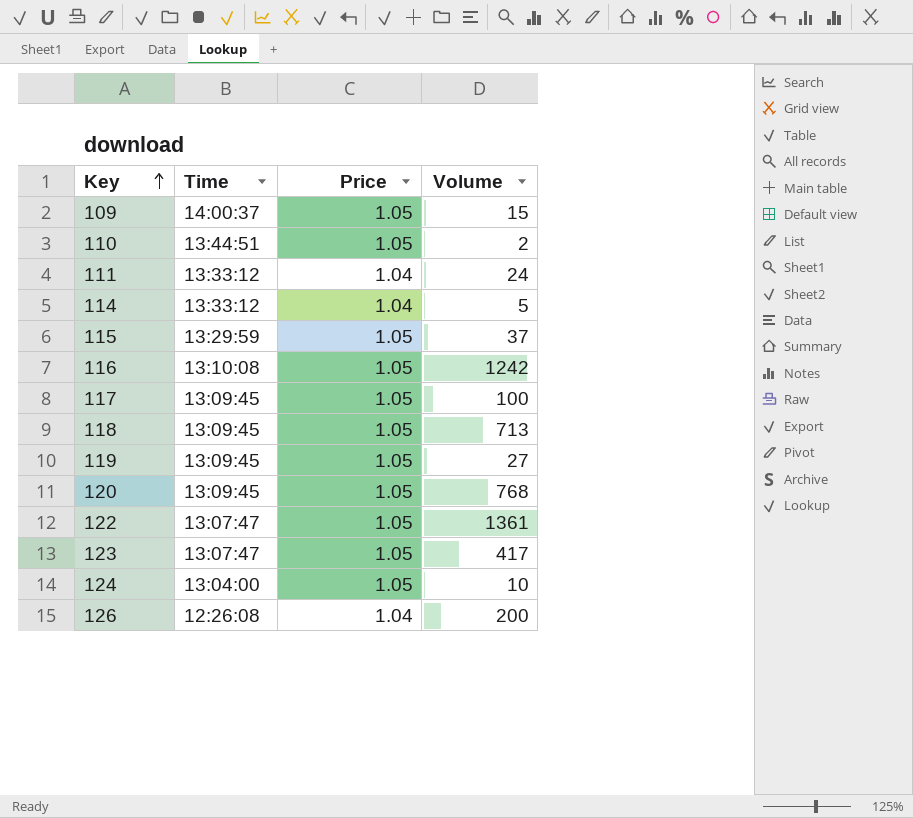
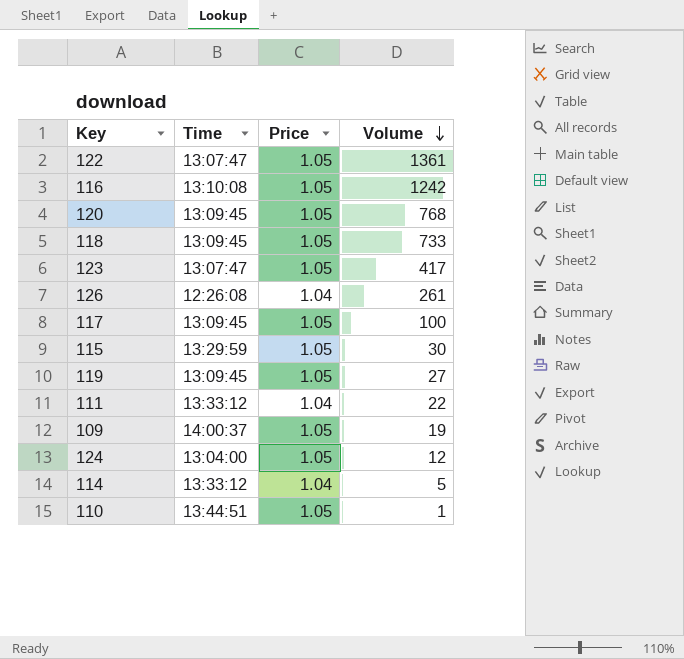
row order: Key ascending -> Volume descending
118 | Volume: 713 -> 733
126 | Volume: 200 -> 261
115 | Volume: 37 -> 30
111 | Volume: 24 -> 22
109 | Volume: 15 -> 19
124 | Volume: 10 -> 12
110 | Volume: 2 -> 1

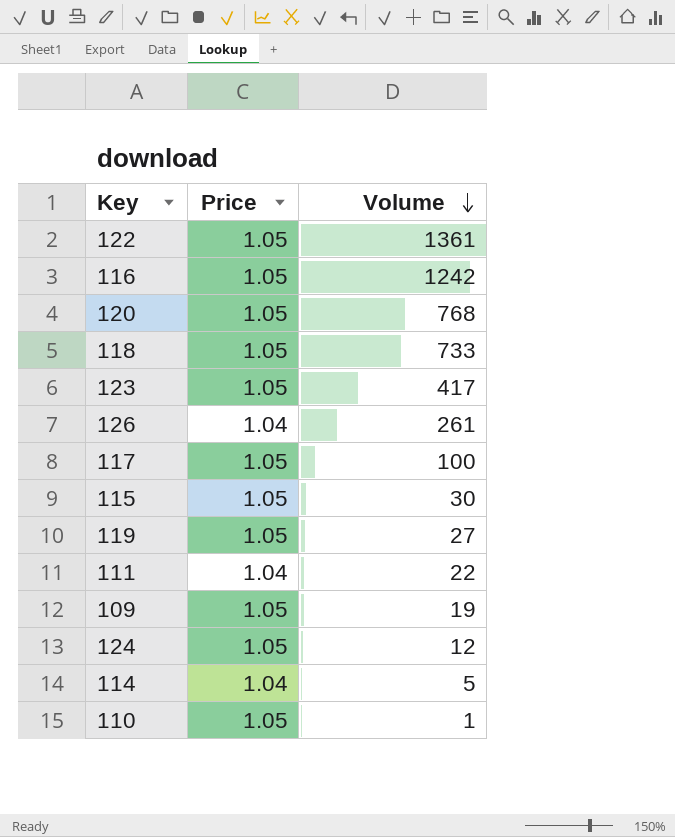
column Time | position: 2 -> none

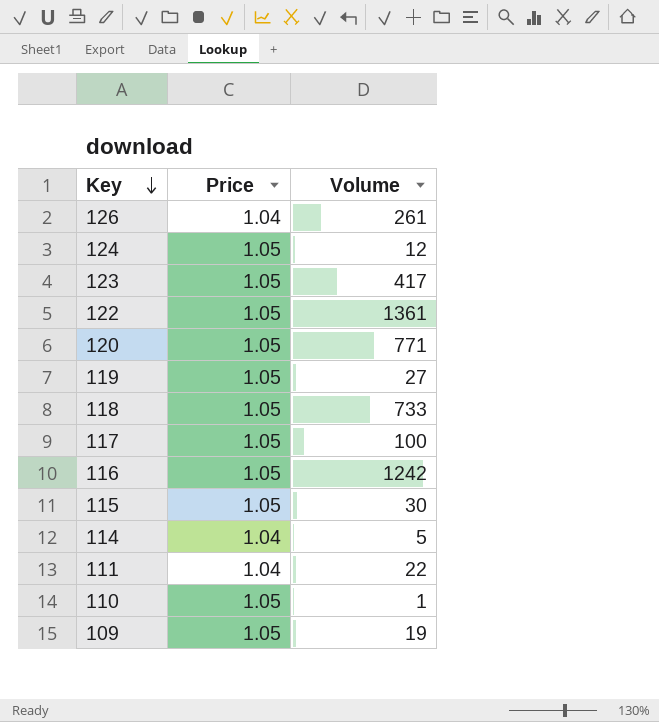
row order: Volume descending -> Key descending
120 | Volume: 768 -> 771

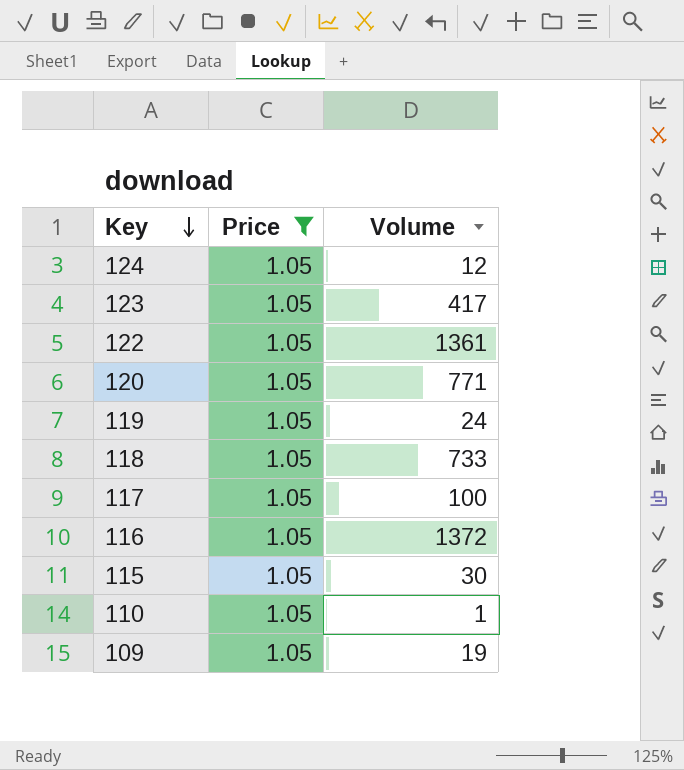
filter: none -> Price = 1.05
119 | Volume: 27 -> 24
116 | Volume: 1242 -> 1372

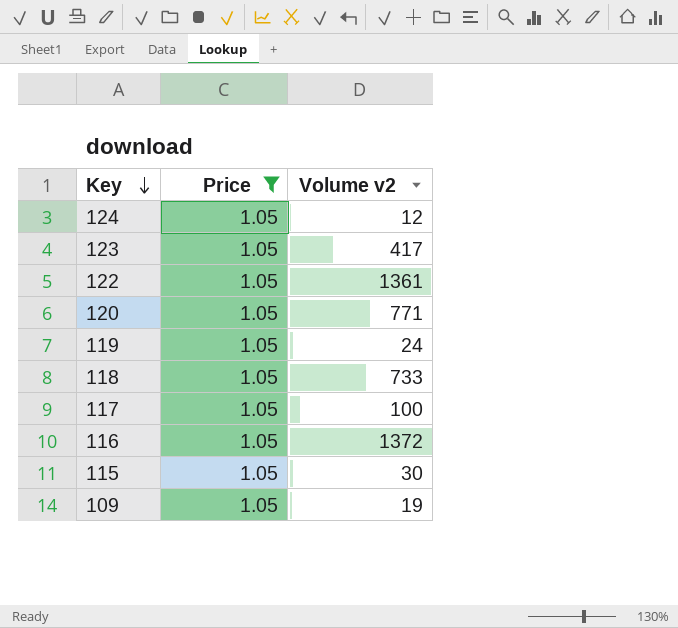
column name: Volume -> Volume v2
row 110: 1.05 | 1 -> none

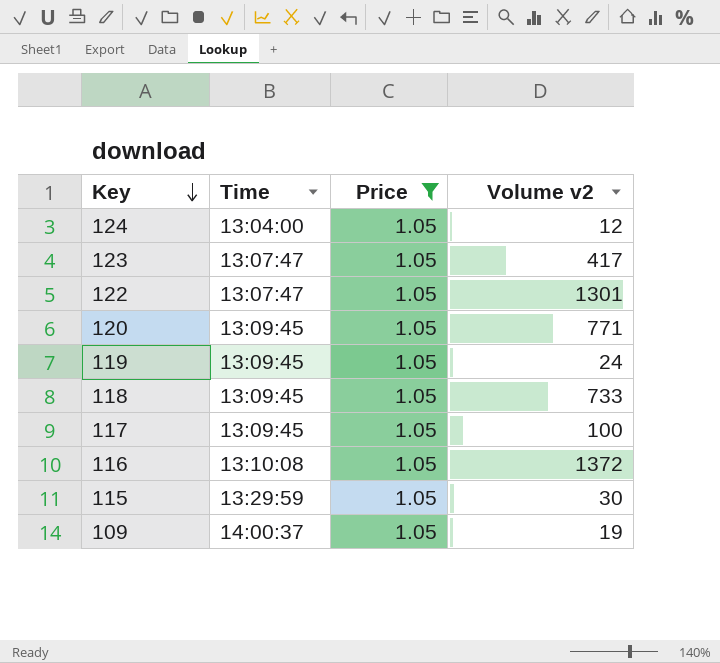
column Time | position: none -> 2
122 | Volume v2: 1361 -> 1301

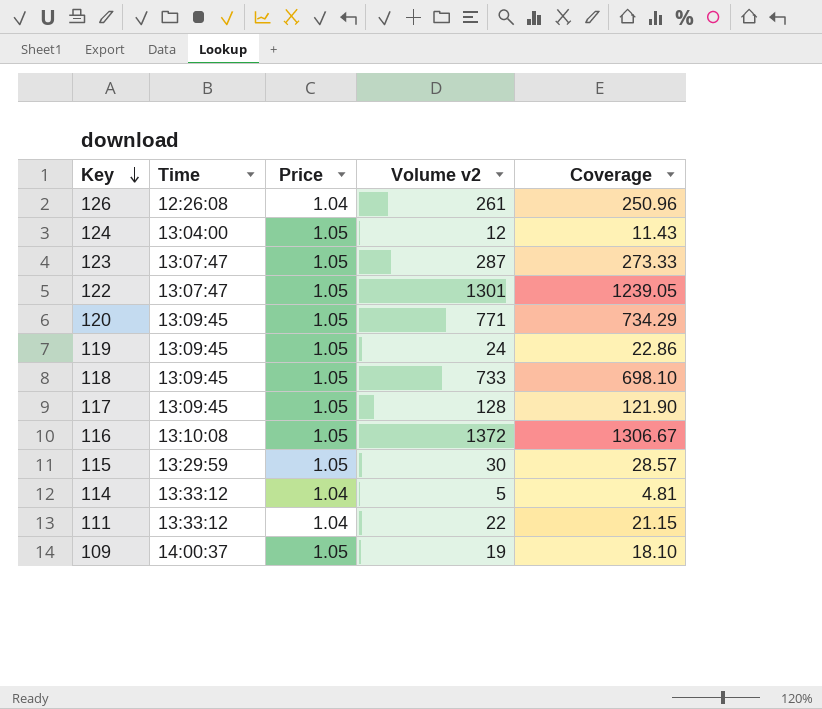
filter: Price = 1.05 -> none
column Coverage | formula: none -> [Volume v2] / [Price]
123 | Volume v2: 417 -> 287
117 | Volume v2: 100 -> 128

